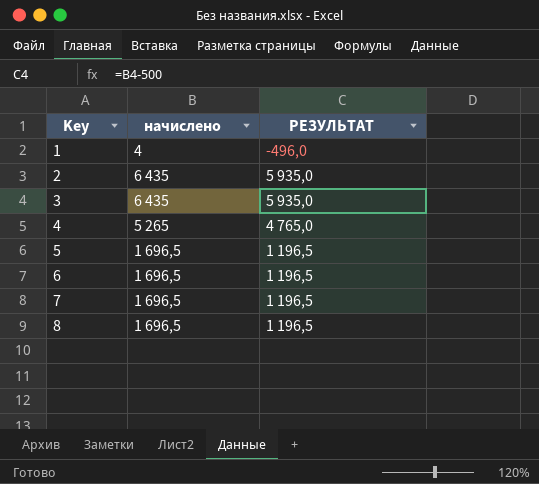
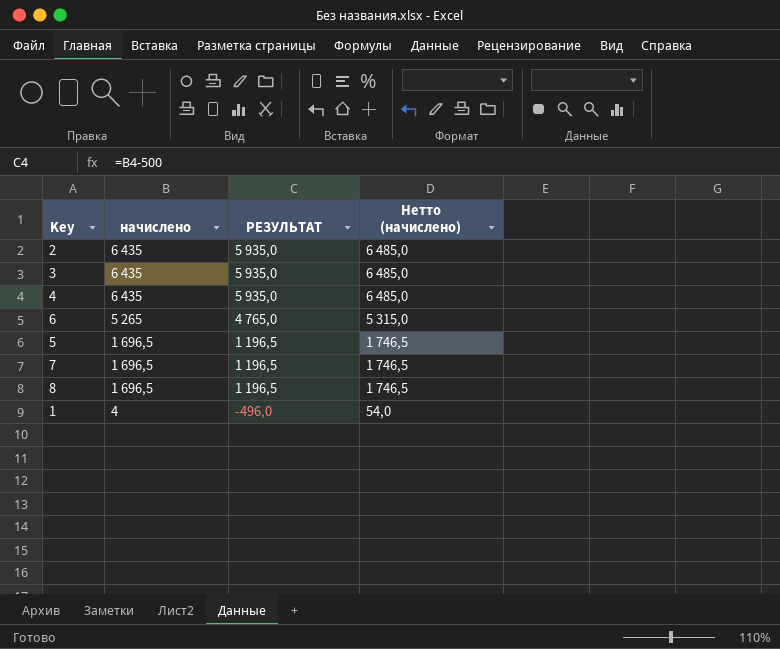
row order: Key ascending -> начислено descending
column Нетто (начислено) | formula: none -> [начислено] + 50
4 | начислено: 5 265 -> 6 435
4 | РЕЗУЛЬТАТ: 4 765,0 -> 5 935,0
6 | начислено: 1 696,5 -> 5 265
6 | РЕЗУЛЬТАТ: 1 196,5 -> 4 765,0

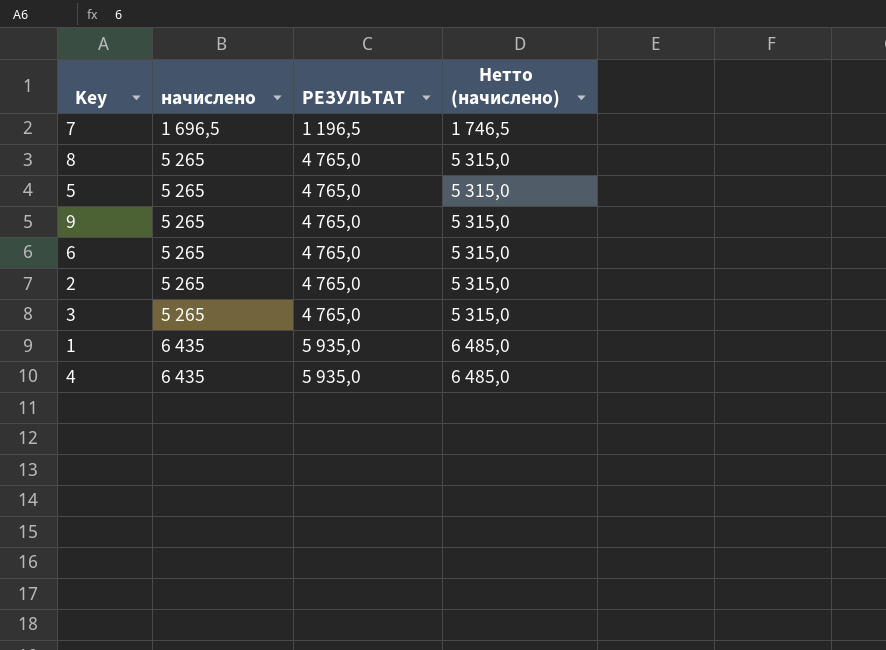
row order: начислено descending -> начислено ascending
8 | начислено: 1 696,5 -> 5 265
8 | РЕЗУЛЬТАТ: 1 196,5 -> 4 765,0
8 | Нетто (начислено): 1 746,5 -> 5 315,0
5 | начислено: 1 696,5 -> 5 265
5 | РЕЗУЛЬТАТ: 1 196,5 -> 4 765,0
5 | Нетто (начислено): 1 746,5 -> 5 315,0
row 9: none -> 5 265 | 4 765,0 | 5 315,0
2 | начислено: 6 435 -> 5 265
2 | РЕЗУЛЬТАТ: 5 935,0 -> 4 765,0
2 | Нетто (начислено): 6 485,0 -> 5 315,0
3 | начислено: 6 435 -> 5 265
3 | РЕЗУЛЬТАТ: 5 935,0 -> 4 765,0
3 | Нетто (начислено): 6 485,0 -> 5 315,0
1 | начислено: 4 -> 6 435
1 | РЕЗУЛЬТАТ: -496,0 -> 5 935,0
1 | Нетто (начислено): 54,0 -> 6 485,0

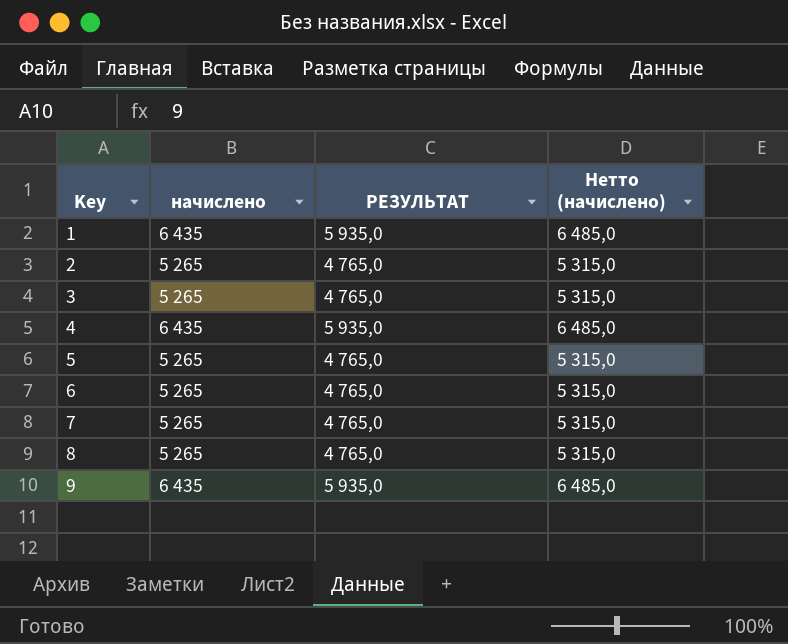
row order: начислено ascending -> Key ascending
7 | начислено: 1 696,5 -> 5 265
7 | РЕЗУЛЬТАТ: 1 196,5 -> 4 765,0
7 | Нетто (начислено): 1 746,5 -> 5 315,0
9 | начислено: 5 265 -> 6 435
9 | РЕЗУЛЬТАТ: 4 765,0 -> 5 935,0
9 | Нетто (начислено): 5 315,0 -> 6 485,0

